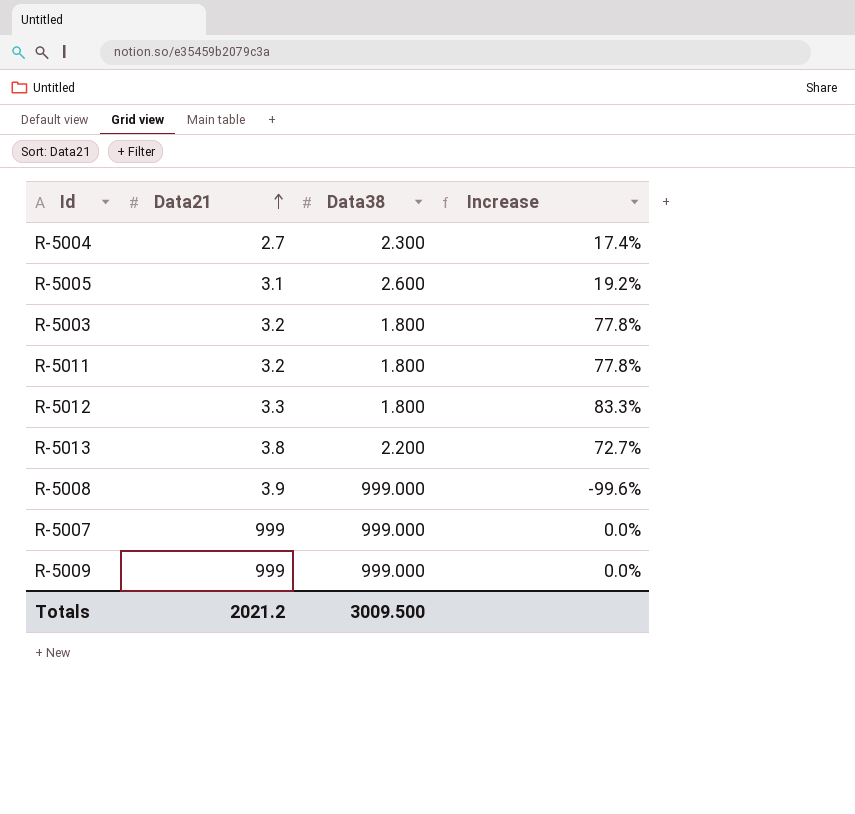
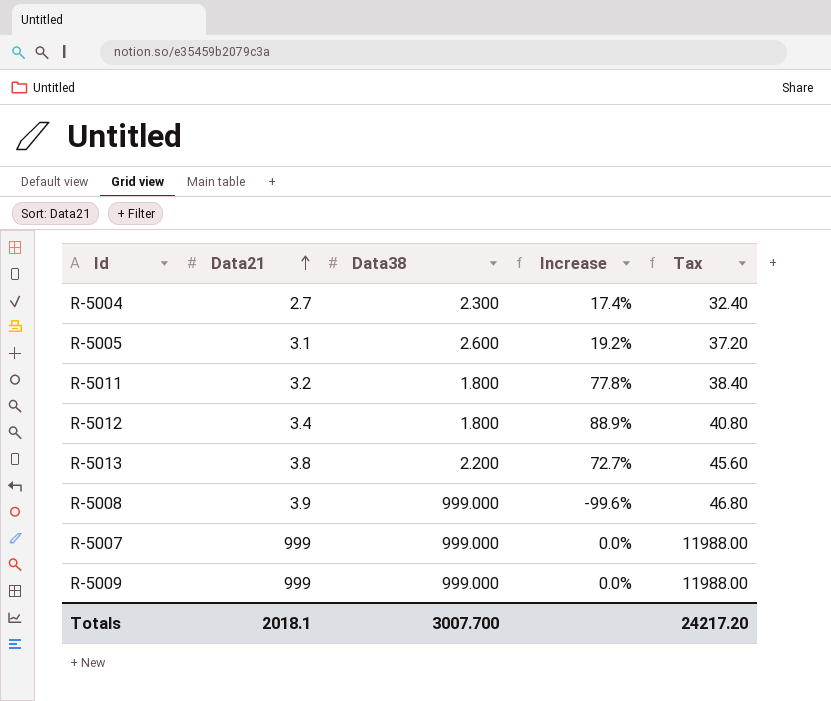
column Tax | formula: none -> [Data21] * 12
row R-5003: 3.2 | 1.800 | 77.8% -> none
R-5012 | Data21: 3.3 -> 3.4
R-5012 | Increase: 83.3% -> 88.9%
Totals | Data21: 2021.2 -> 2018.1
Totals | Data38: 3009.500 -> 3007.700

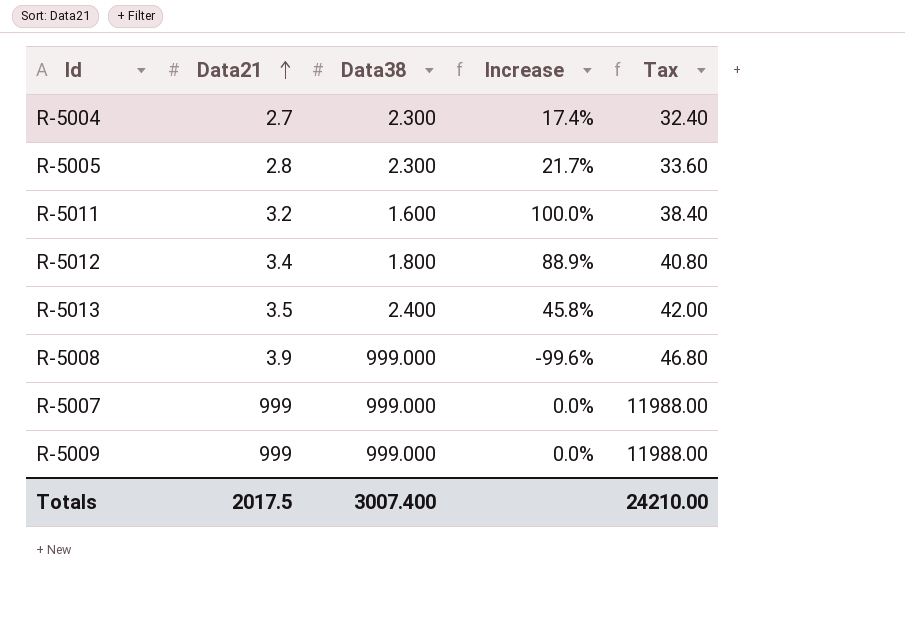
R-5005 | Data21: 3.1 -> 2.8
R-5005 | Data38: 2.600 -> 2.300
R-5005 | Increase: 19.2% -> 21.7%
R-5005 | Tax: 37.20 -> 33.60
R-5011 | Data38: 1.800 -> 1.600
R-5011 | Increase: 77.8% -> 100.0%
R-5013 | Data21: 3.8 -> 3.5
R-5013 | Data38: 2.200 -> 2.400
R-5013 | Increase: 72.7% -> 45.8%
R-5013 | Tax: 45.60 -> 42.00
Totals | Data21: 2018.1 -> 2017.5
Totals | Data38: 3007.700 -> 3007.400
Totals | Tax: 24217.20 -> 24210.00

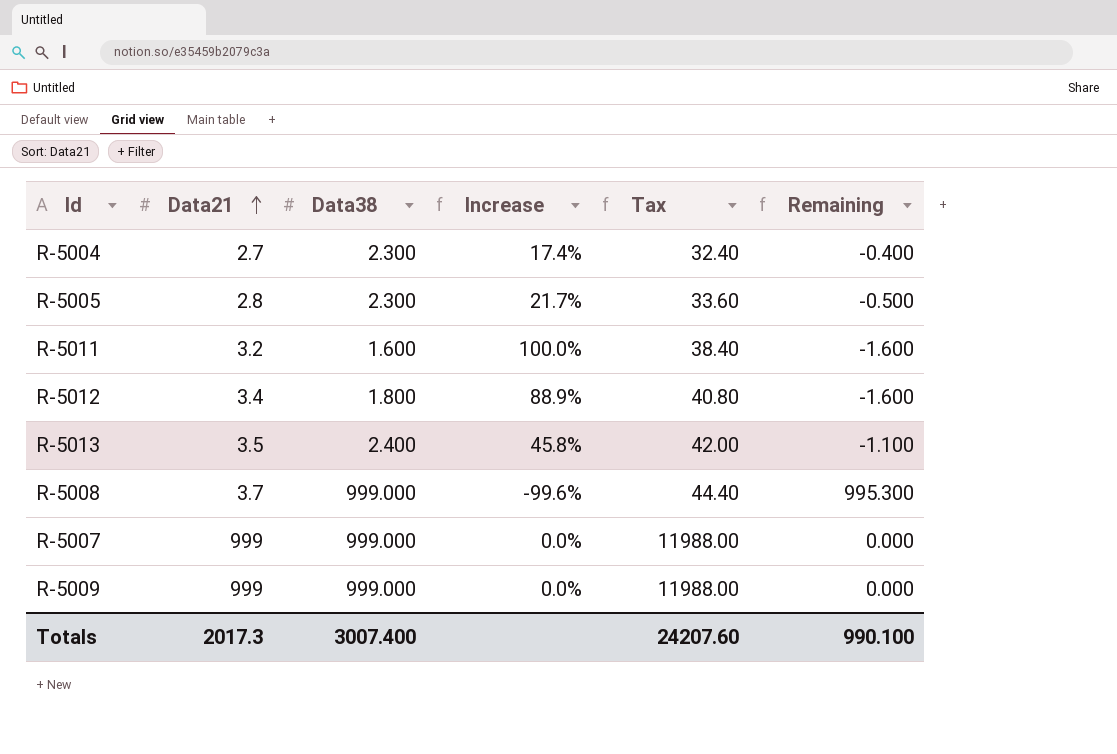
column Remaining | formula: none -> [Data38] - [Data21]
R-5008 | Data21: 3.9 -> 3.7
R-5008 | Tax: 46.80 -> 44.40
Totals | Data21: 2017.5 -> 2017.3
Totals | Tax: 24210.00 -> 24207.60

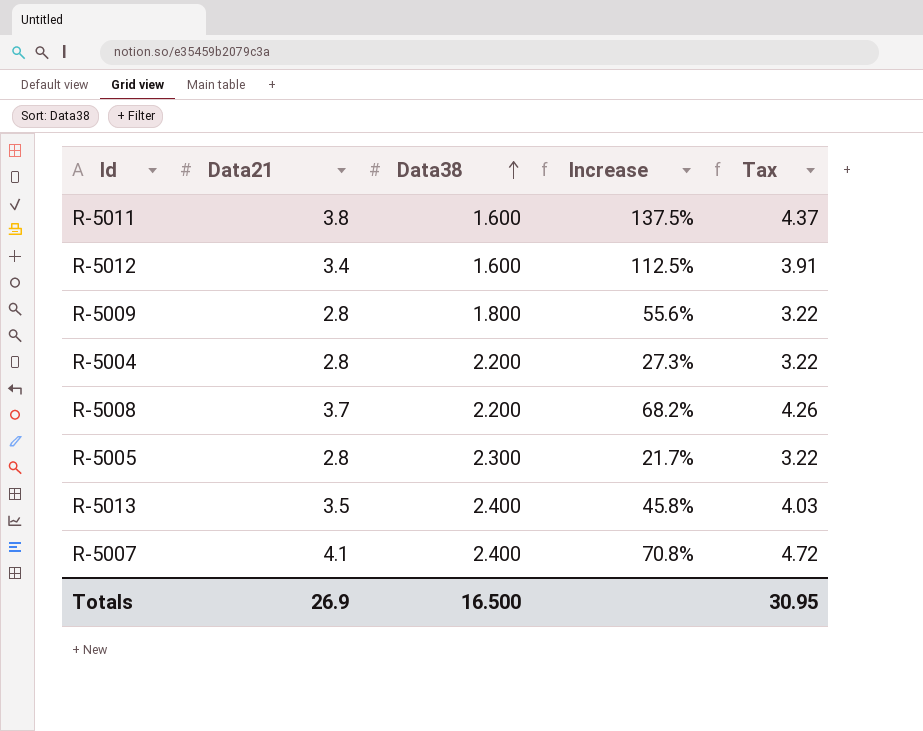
row order: Data21 ascending -> Data38 ascending
column Remaining | formula: [Data38] - [Data21] -> none
column Tax | formula: [Data21] * 12 -> [Data21] * 1.15
R-5011 | Data21: 3.2 -> 3.8
R-5011 | Increase: 100.0% -> 137.5%
R-5012 | Data38: 1.800 -> 1.600
R-5012 | Increase: 88.9% -> 112.5%
R-5009 | Data21: 999 -> 2.8
R-5009 | Data38: 999.000 -> 1.800
R-5009 | Increase: 0.0% -> 55.6%
R-5004 | Data21: 2.7 -> 2.8
R-5004 | Data38: 2.300 -> 2.200
R-5004 | Increase: 17.4% -> 27.3%
R-5008 | Data38: 999.000 -> 2.200
R-5008 | Increase: -99.6% -> 68.2%
R-5007 | Data21: 999 -> 4.1
R-5007 | Data38: 999.000 -> 2.400
R-5007 | Increase: 0.0% -> 70.8%
Totals | Data21: 2017.3 -> 26.9
Totals | Data38: 3007.400 -> 16.500
Totals | Tax: 24207.60 -> 30.95

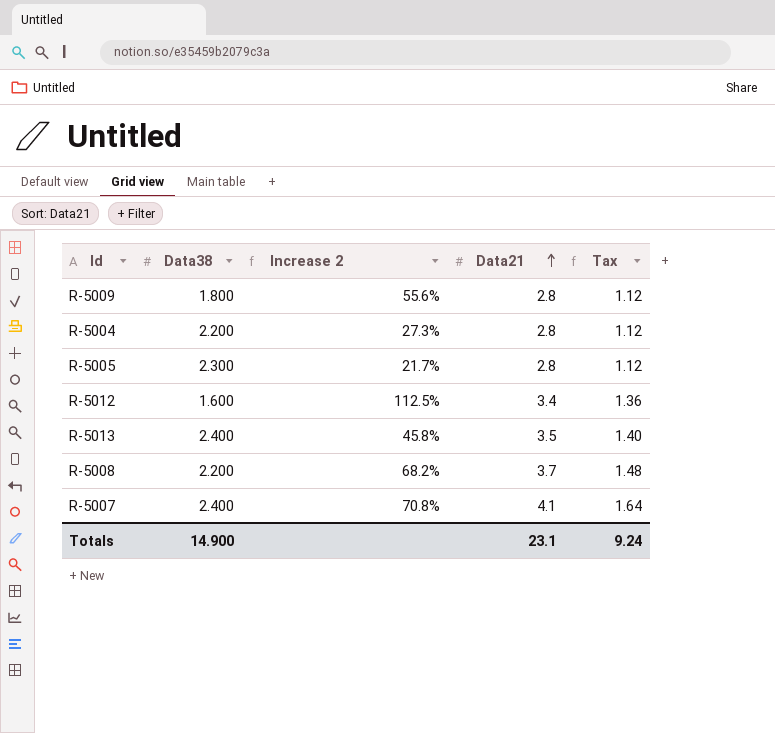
row order: Data38 ascending -> Data21 ascending
column name: Increase -> Increase 2
column Data21 | position: 2 -> 4
column Tax | formula: [Data21] * 1.15 -> [Data21] * 0.4
row R-5011: 3.8 | 1.600 | 137.5% | 4.37 -> none
Totals | Data38: 16.500 -> 14.900
Totals | Data21: 26.9 -> 23.1
Totals | Tax: 30.95 -> 9.24

